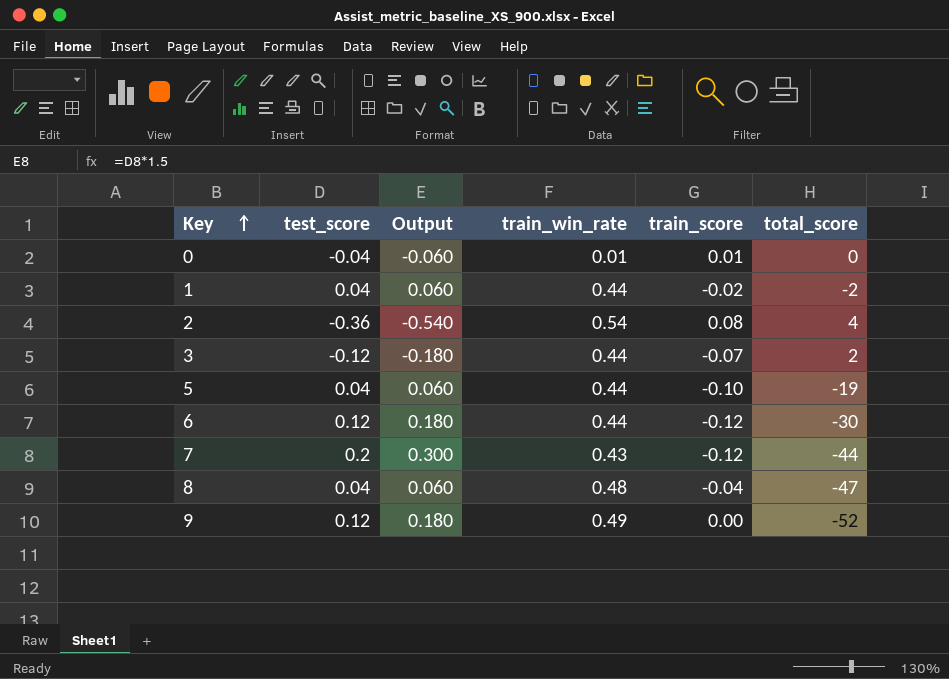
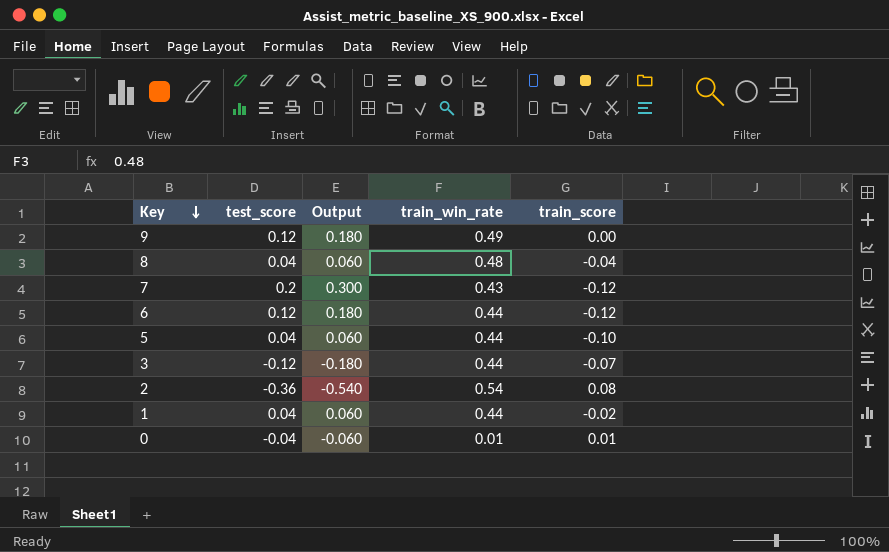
row order: Key ascending -> Key descending
column total_score | position: 6 -> none

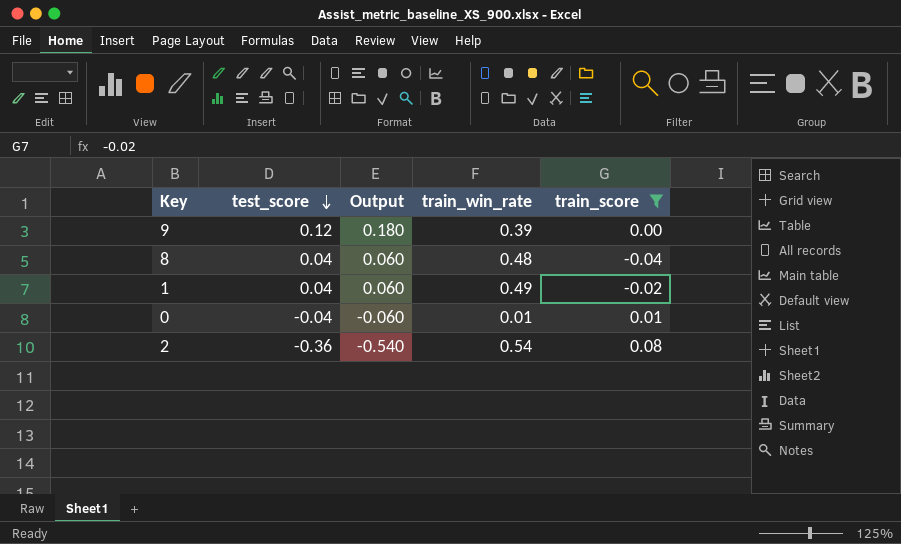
filter: none -> train_score >= -0.04
row order: Key descending -> test_score descending
9 | train_win_rate: 0.49 -> 0.39
1 | train_win_rate: 0.44 -> 0.49

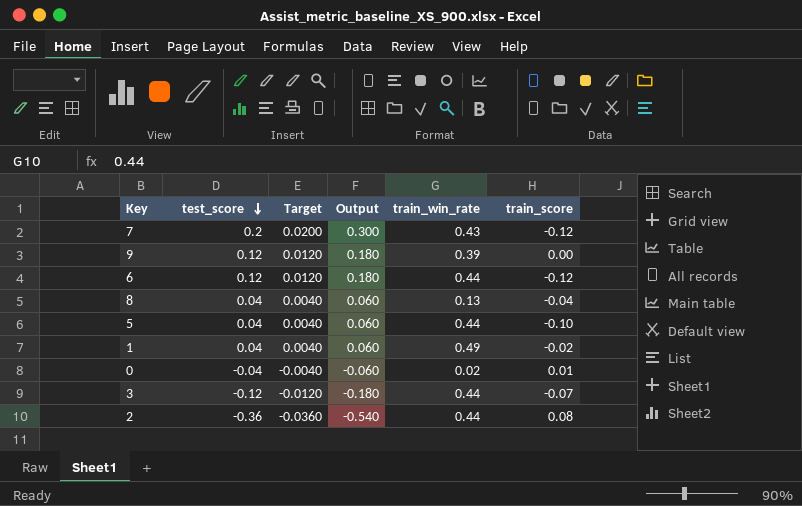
filter: train_score >= -0.04 -> none
column Target | formula: none -> [test_score] * 0.1
8 | train_win_rate: 0.48 -> 0.13
0 | train_win_rate: 0.01 -> 0.02
2 | train_win_rate: 0.54 -> 0.44

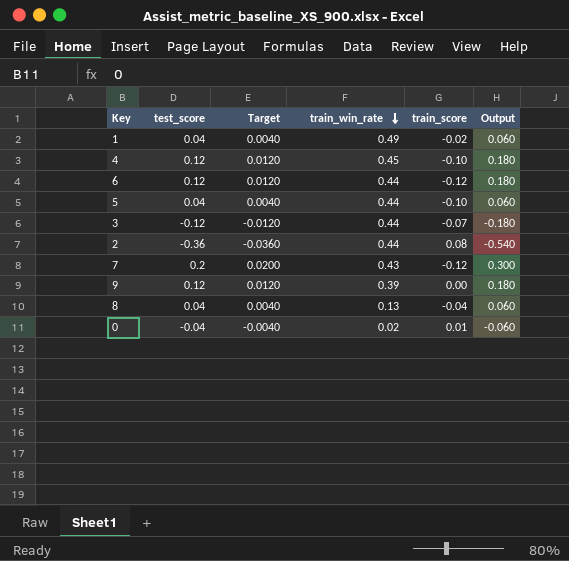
row order: test_score descending -> train_win_rate descending
column Output | position: 4 -> 6
row 4: none -> 0.12 | 0.0120 | 0.45 | -0.10 | 0.180

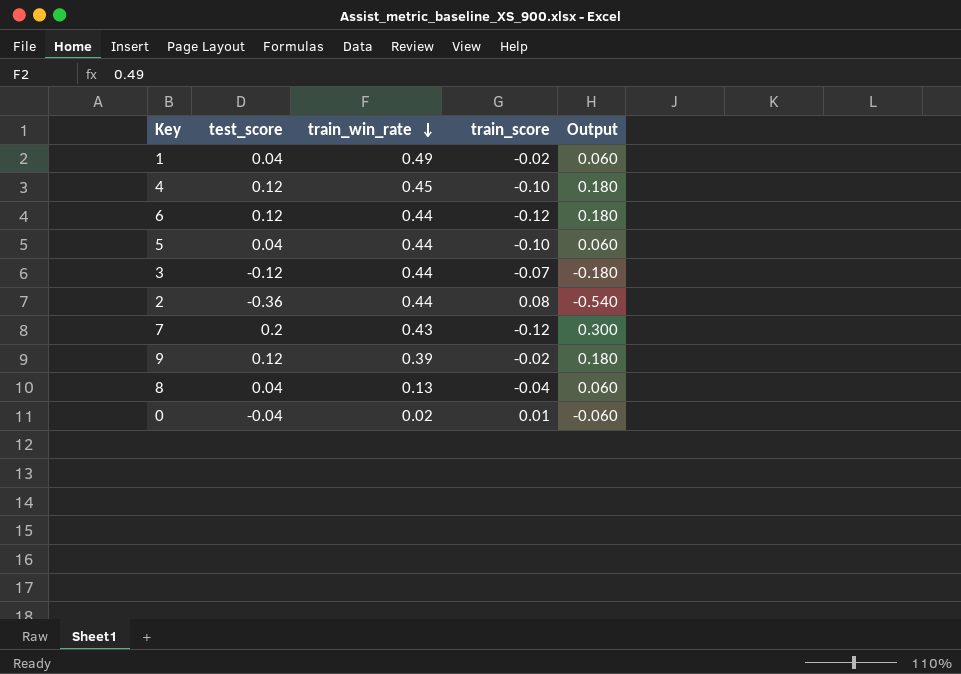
column Target | formula: [test_score] * 0.1 -> none
9 | train_score: 0.00 -> -0.02

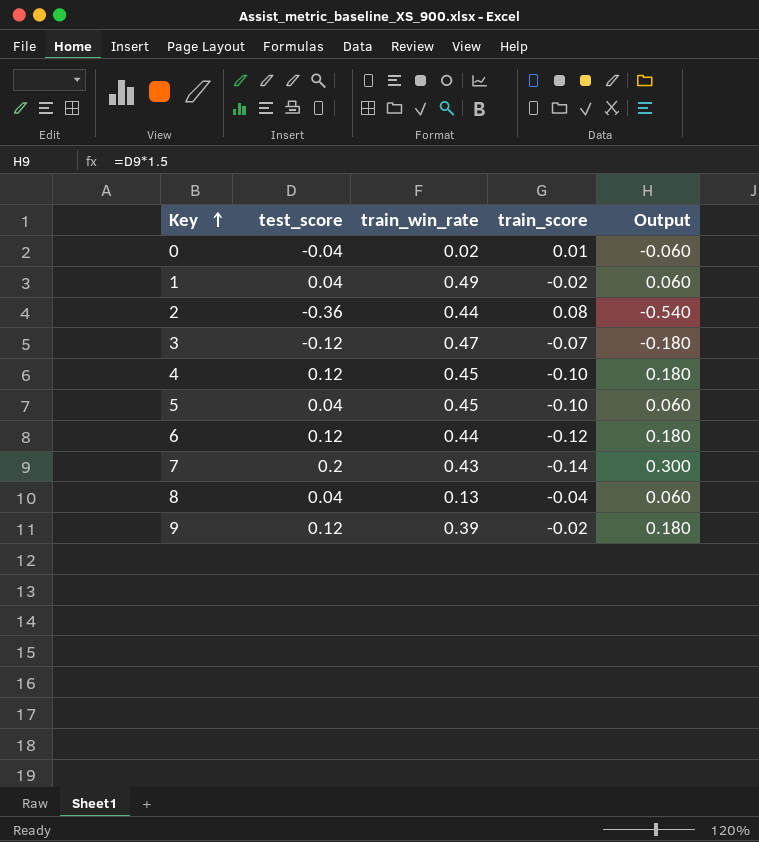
row order: train_win_rate descending -> Key ascending
3 | train_win_rate: 0.44 -> 0.47
5 | train_win_rate: 0.44 -> 0.45
7 | train_score: -0.12 -> -0.14

